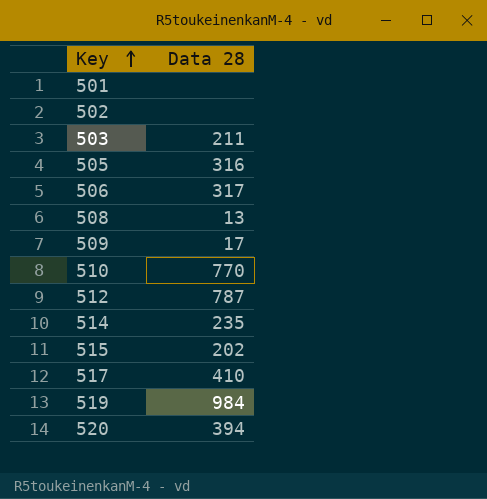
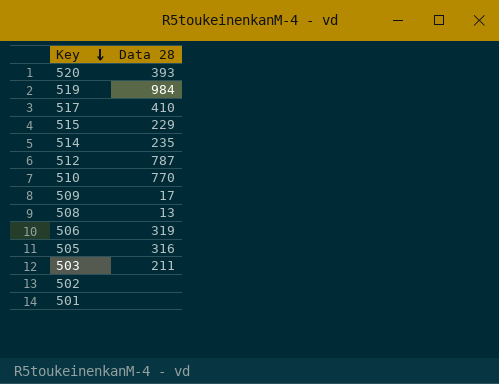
row order: Key ascending -> Key descending
520 | Data 28: 394 -> 393
515 | Data 28: 202 -> 229
506 | Data 28: 317 -> 319

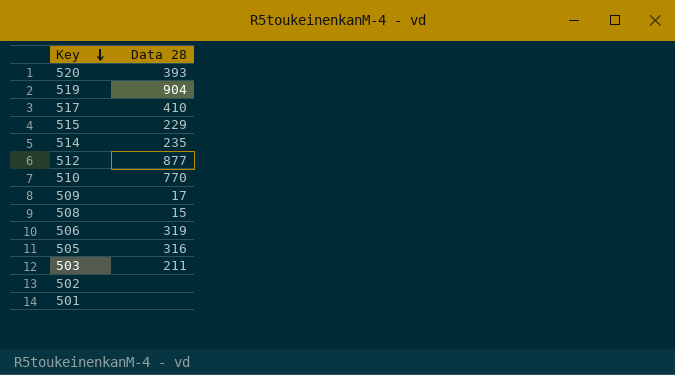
519 | Data 28: 984 -> 904
512 | Data 28: 787 -> 877
508 | Data 28: 13 -> 15

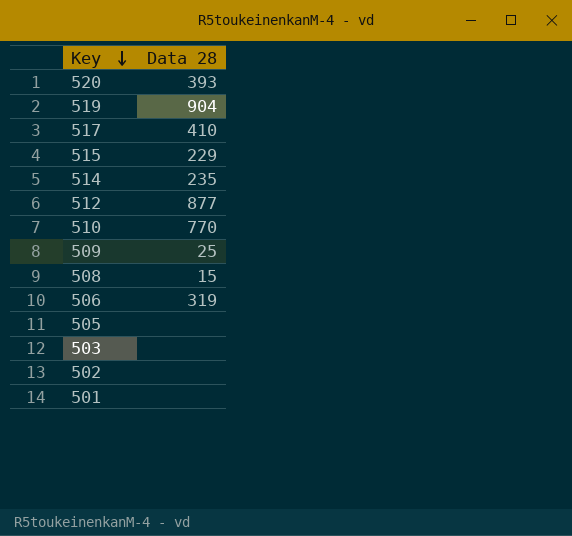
509 | Data 28: 17 -> 25
505 | Data 28: 316 -> none
503 | Data 28: 211 -> none

